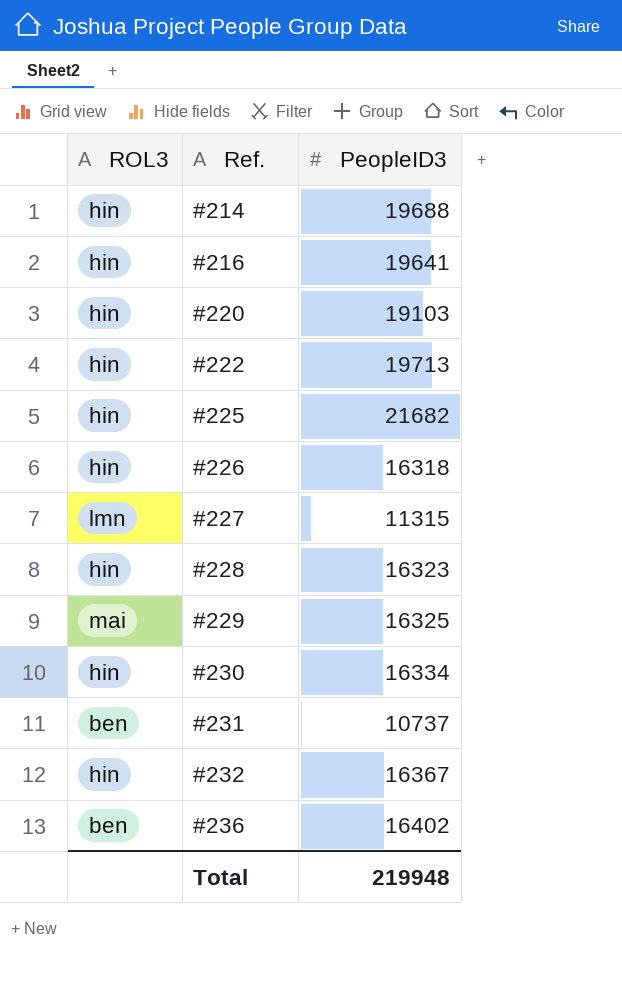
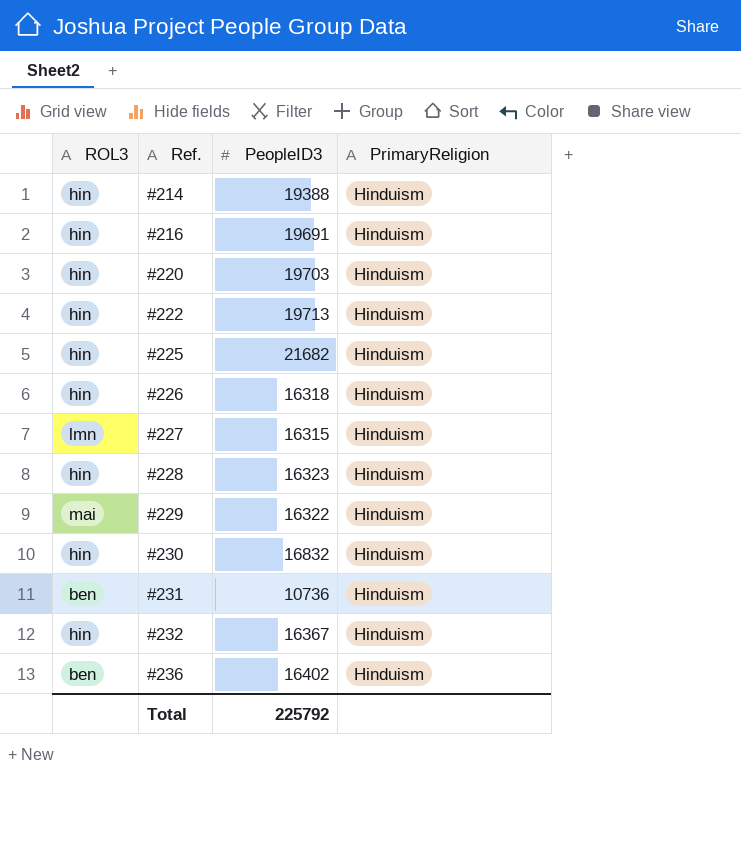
column PrimaryReligion | position: none -> 4
#214 | PeopleID3: 19688 -> 19388
#216 | PeopleID3: 19641 -> 19691
#220 | PeopleID3: 19103 -> 19703
#227 | PeopleID3: 11315 -> 16315
#229 | PeopleID3: 16325 -> 16322
#230 | PeopleID3: 16334 -> 16832
#231 | PeopleID3: 10737 -> 10736
Total | PeopleID3: 219948 -> 225792

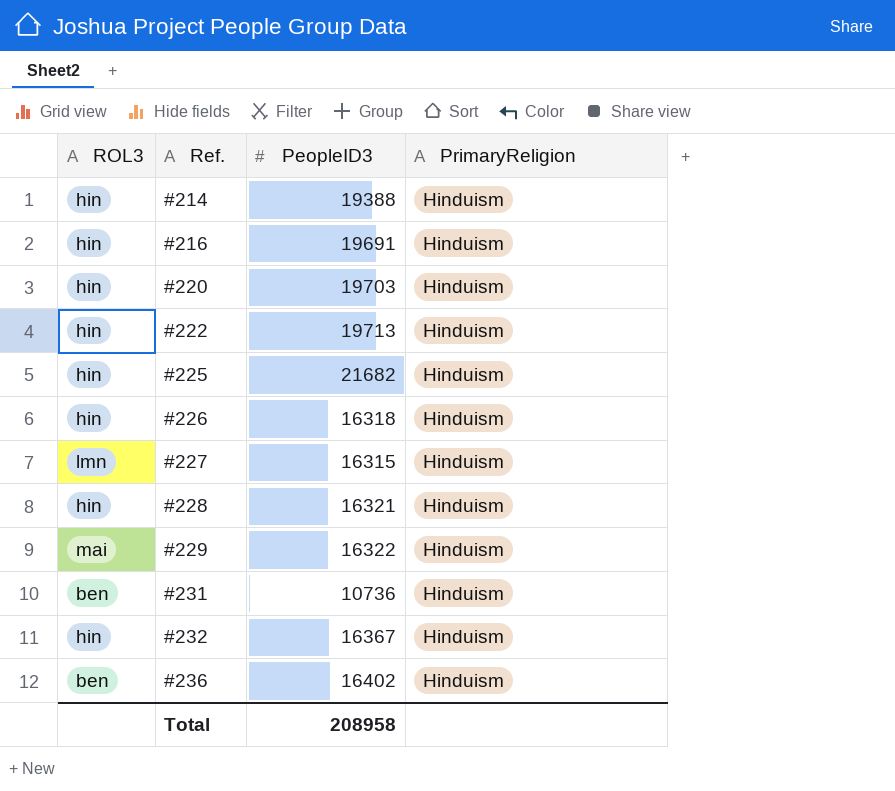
row #230: hin | 16832 | Hinduism -> none
#228 | PeopleID3: 16323 -> 16321
Total | PeopleID3: 225792 -> 208958

